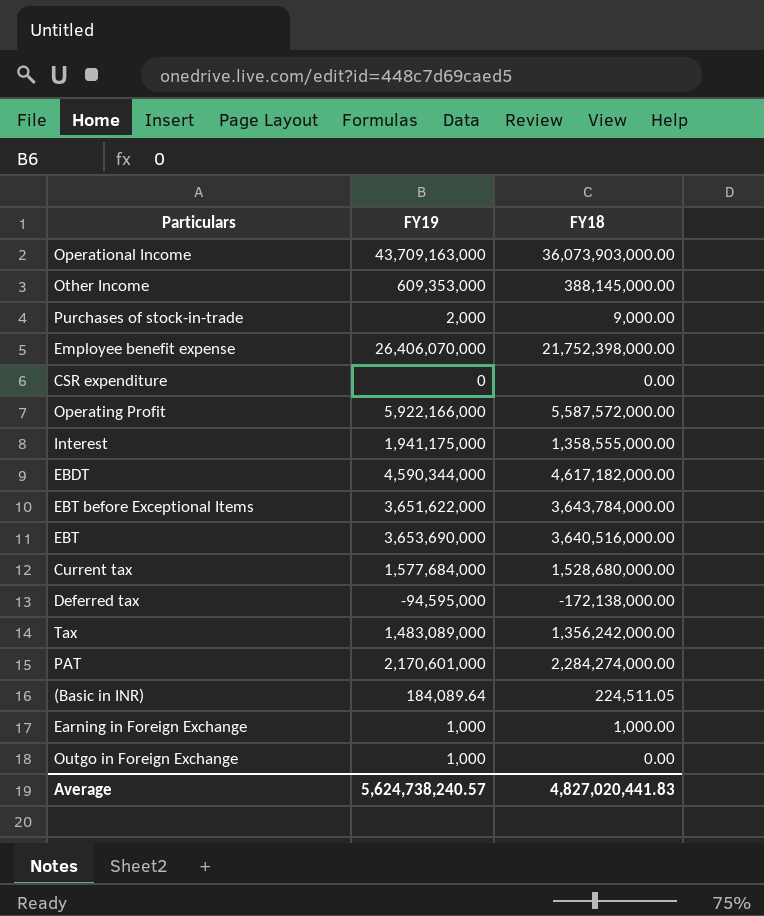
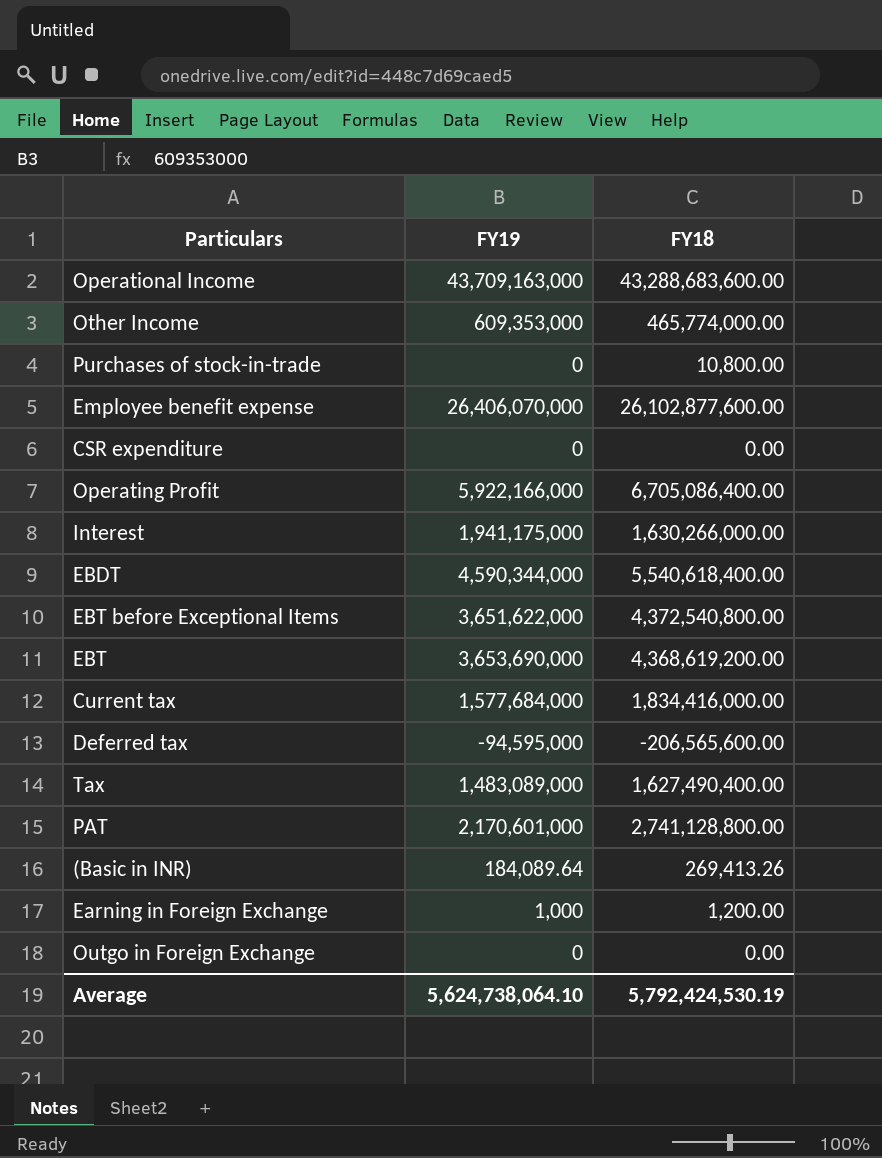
Operational Income | FY18: 36,073,903,000.00 -> 43,288,683,600.00
Other Income | FY18: 388,145,000.00 -> 465,774,000.00
Purchases of stock-in-trade | FY19: 2,000 -> 0
Purchases of stock-in-trade | FY18: 9,000.00 -> 10,800.00
Employee benefit expense | FY18: 21,752,398,000.00 -> 26,102,877,600.00
Operating Profit | FY18: 5,587,572,000.00 -> 6,705,086,400.00
Interest | FY18: 1,358,555,000.00 -> 1,630,266,000.00
EBDT | FY18: 4,617,182,000.00 -> 5,540,618,400.00
EBT before Exceptional Items | FY18: 3,643,784,000.00 -> 4,372,540,800.00
EBT | FY18: 3,640,516,000.00 -> 4,368,619,200.00
Current tax | FY18: 1,528,680,000.00 -> 1,834,416,000.00
Deferred tax | FY18: -172,138,000.00 -> -206,565,600.00
Tax | FY18: 1,356,242,000.00 -> 1,627,490,400.00
PAT | FY18: 2,284,274,000.00 -> 2,741,128,800.00
(Basic in INR) | FY18: 224,511.05 -> 269,413.26
Earning in Foreign Exchange | FY18: 1,000.00 -> 1,200.00
Outgo in Foreign Exchange | FY19: 1,000 -> 0
Average | FY19: 5,624,738,240.57 -> 5,624,738,064.10
Average | FY18: 4,827,020,441.83 -> 5,792,424,530.19

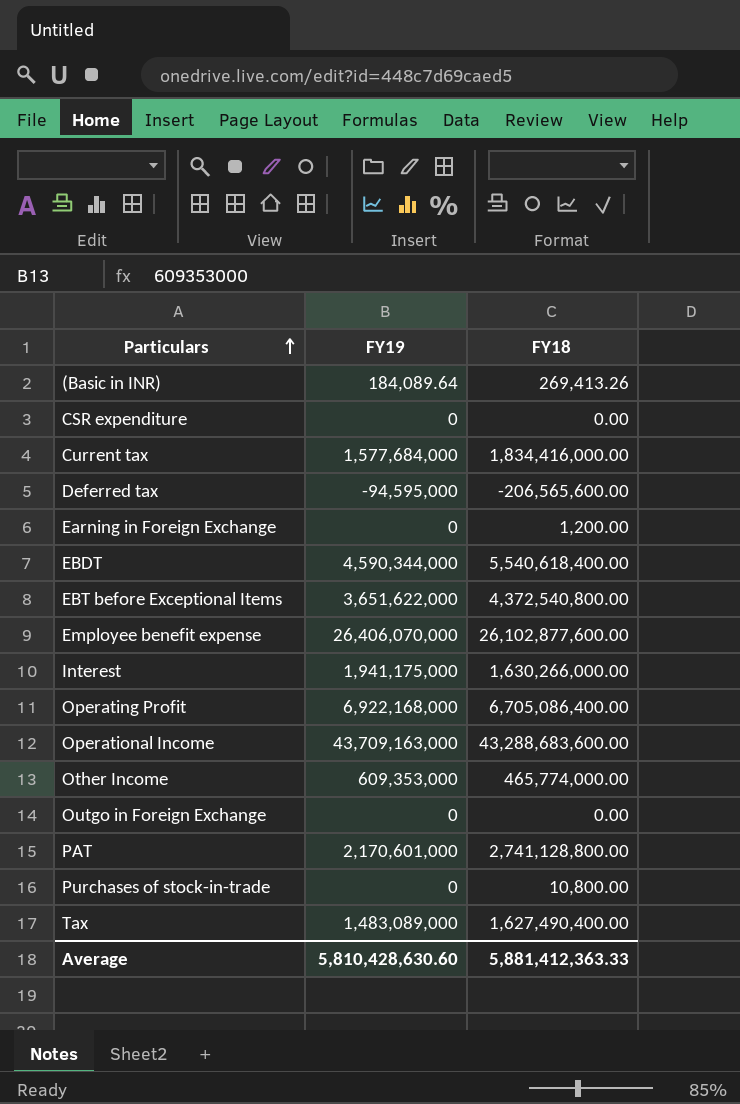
row order: none -> Particulars ascending
row EBT: 3,653,690,000 | 4,368,619,200.00 -> none
Earning in Foreign Exchange | FY19: 1,000 -> 0
Operating Profit | FY19: 5,922,166,000 -> 6,922,168,000
Average | FY19: 5,624,738,064.10 -> 5,810,428,630.60
Average | FY18: 5,792,424,530.19 -> 5,881,412,363.33

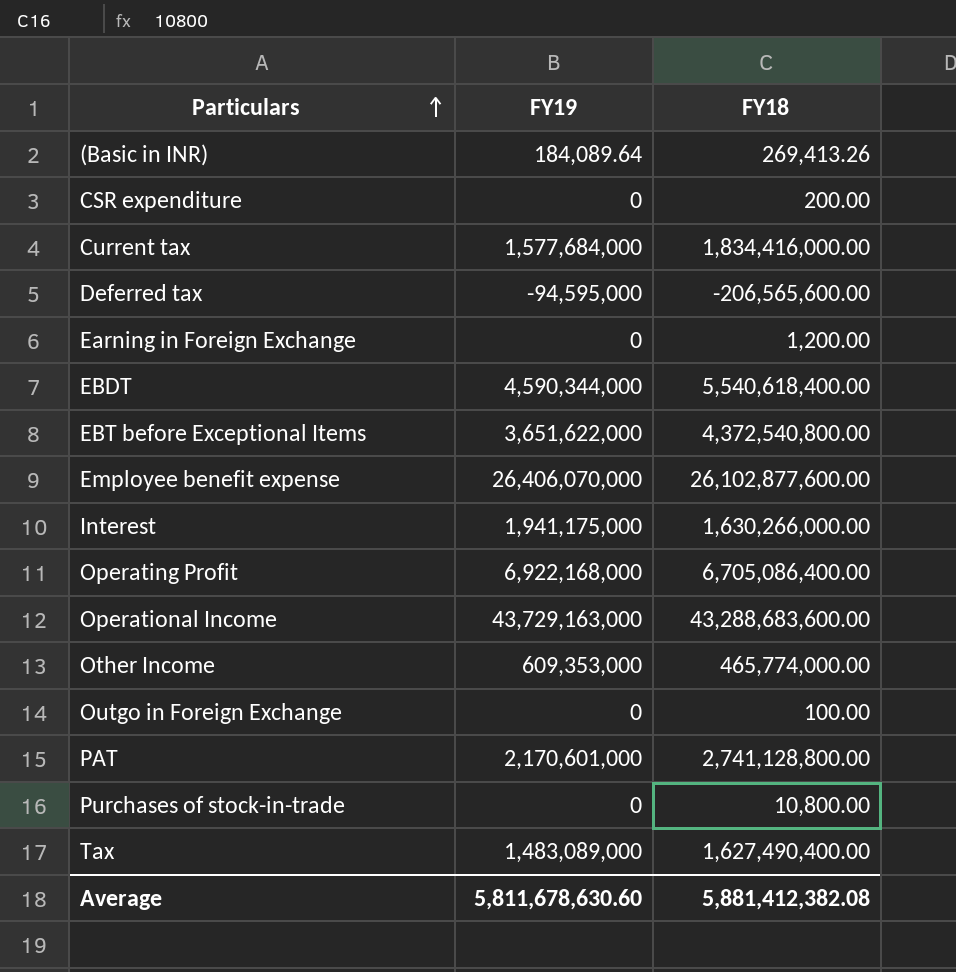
CSR expenditure | FY18: 0.00 -> 200.00
Operational Income | FY19: 43,709,163,000 -> 43,729,163,000
Outgo in Foreign Exchange | FY18: 0.00 -> 100.00
Average | FY19: 5,810,428,630.60 -> 5,811,678,630.60
Average | FY18: 5,881,412,363.33 -> 5,881,412,382.08

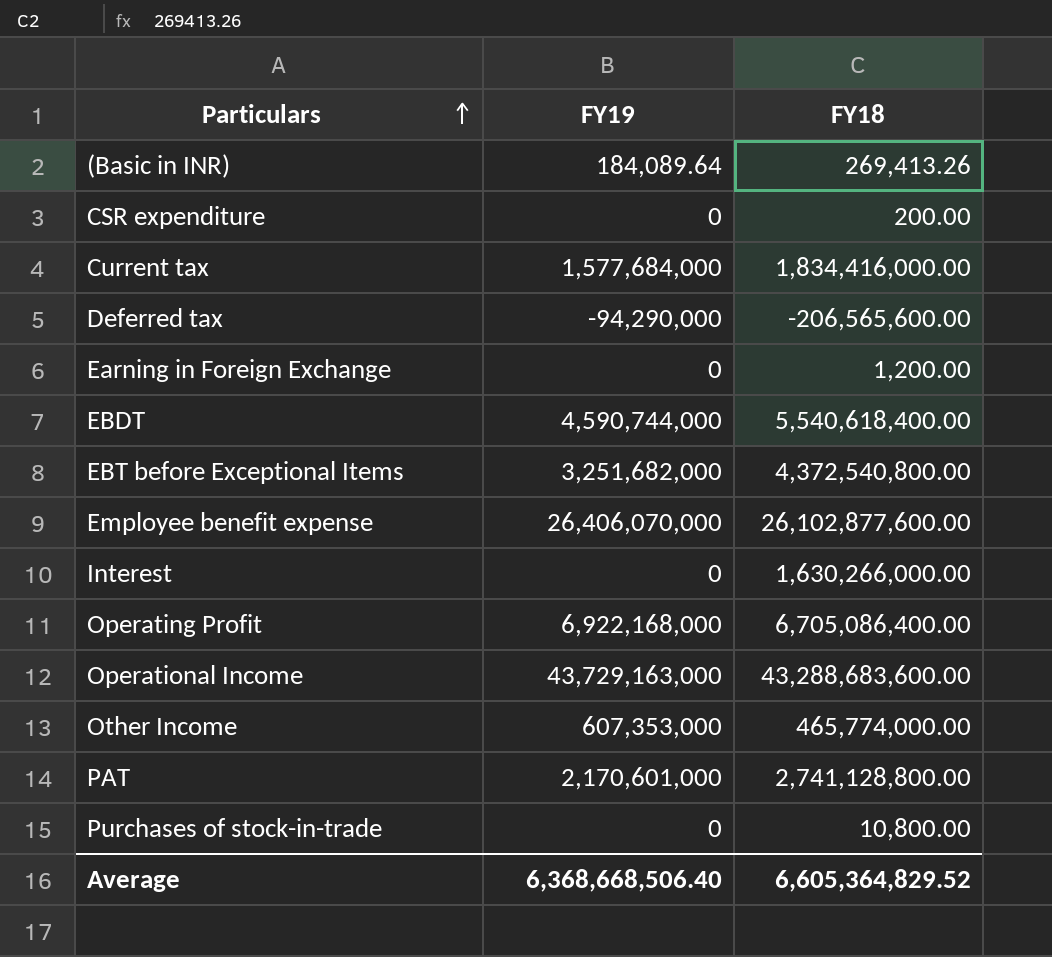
row Outgo in Foreign Exchange: 0 | 100.00 -> none
row Tax: 1,483,089,000 | 1,627,490,400.00 -> none
Deferred tax | FY19: -94,595,000 -> -94,290,000
EBDT | FY19: 4,590,344,000 -> 4,590,744,000
EBT before Exceptional Items | FY19: 3,651,622,000 -> 3,251,682,000
Interest | FY19: 1,941,175,000 -> 0
Other Income | FY19: 609,353,000 -> 607,353,000
Average | FY19: 5,811,678,630.60 -> 6,368,668,506.40
Average | FY18: 5,881,412,382.08 -> 6,605,364,829.52

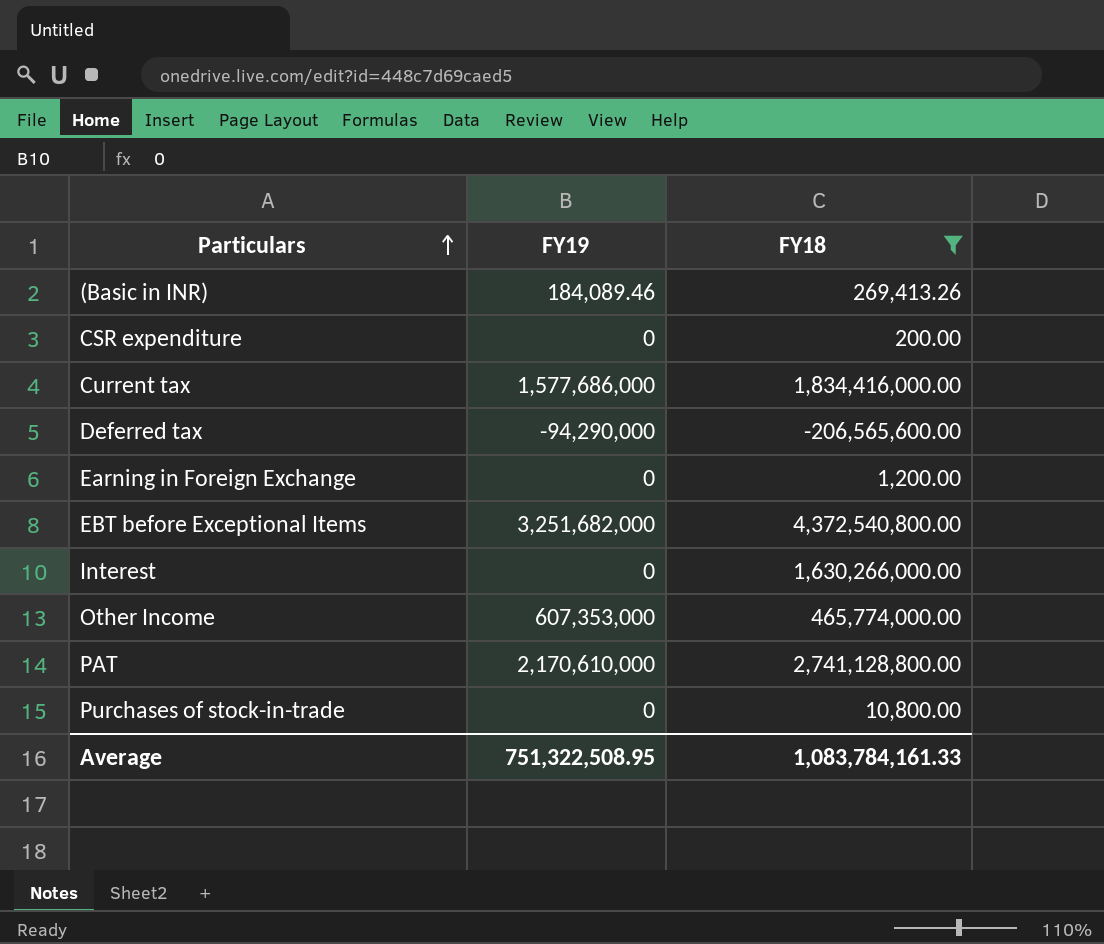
filter: none -> FY18 <= 4,372,540,800.00
(Basic in INR) | FY19: 184,089.64 -> 184,089.46
Current tax | FY19: 1,577,684,000 -> 1,577,686,000
PAT | FY19: 2,170,601,000 -> 2,170,610,000
Average | FY19: 6,368,668,506.40 -> 751,322,508.95
Average | FY18: 6,605,364,829.52 -> 1,083,784,161.33

